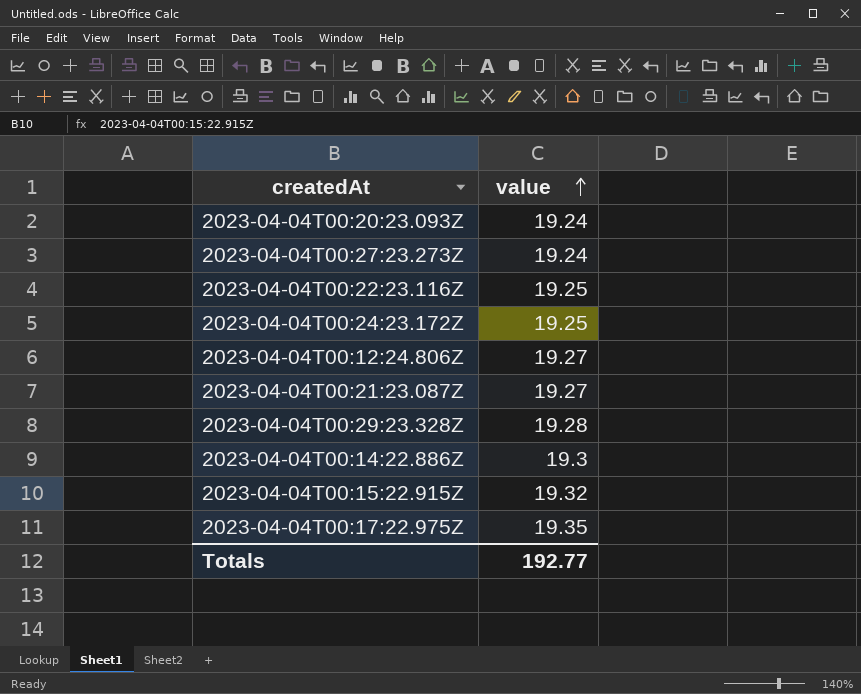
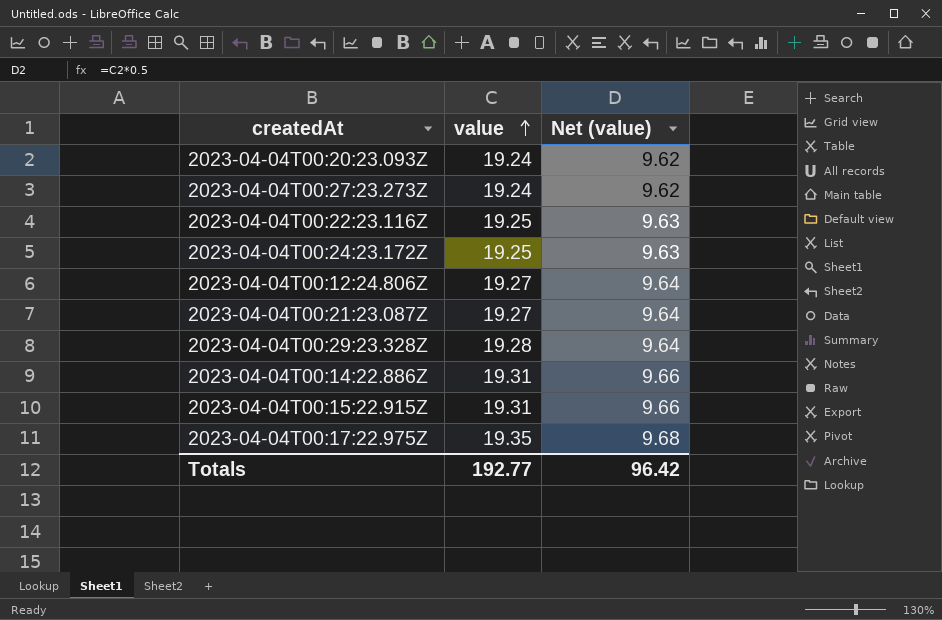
column Net (value) | formula: none -> [value] * 0.5
2023-04-04T00:14:22.886Z | value: 19.3 -> 19.31
2023-04-04T00:15:22.915Z | value: 19.32 -> 19.31

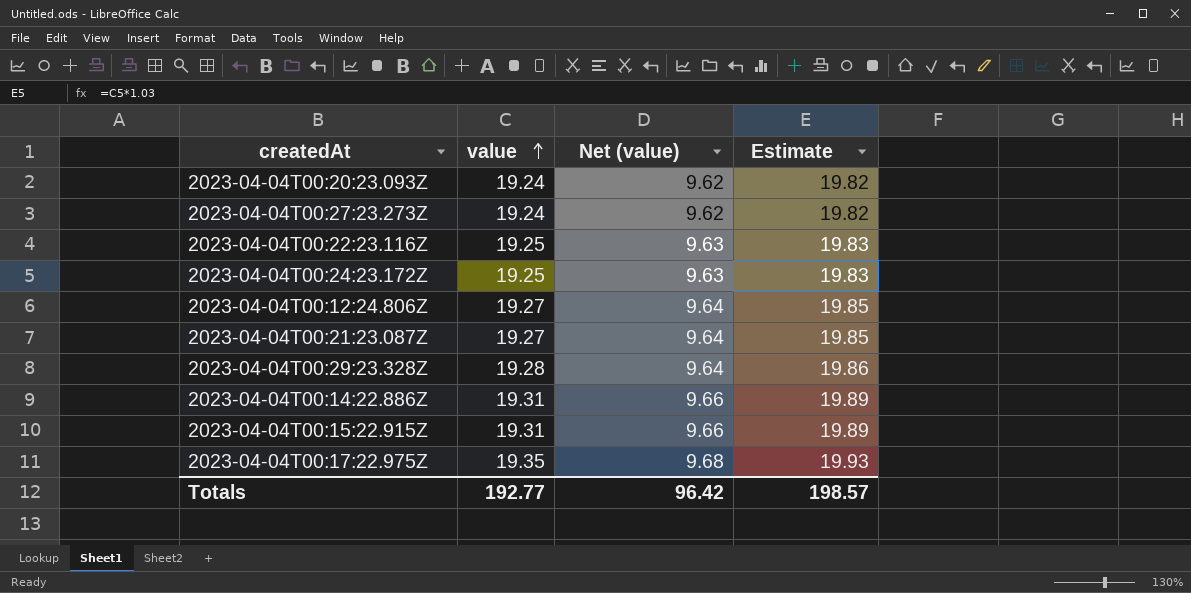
column Estimate | formula: none -> [value] * 1.03

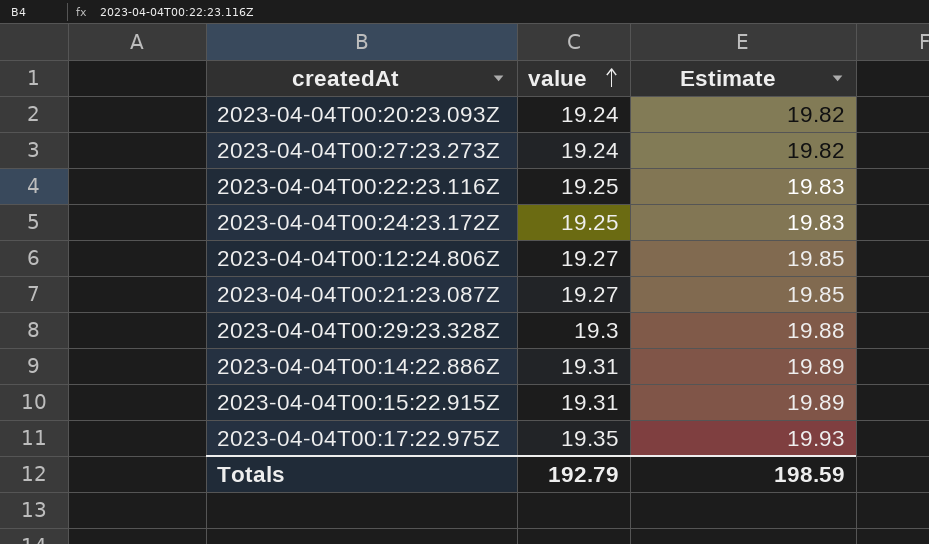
column Net (value) | formula: [value] * 0.5 -> none
2023-04-04T00:29:23.328Z | value: 19.28 -> 19.3
2023-04-04T00:29:23.328Z | Estimate: 19.86 -> 19.88
Totals | value: 192.77 -> 192.79
Totals | Estimate: 198.57 -> 198.59

